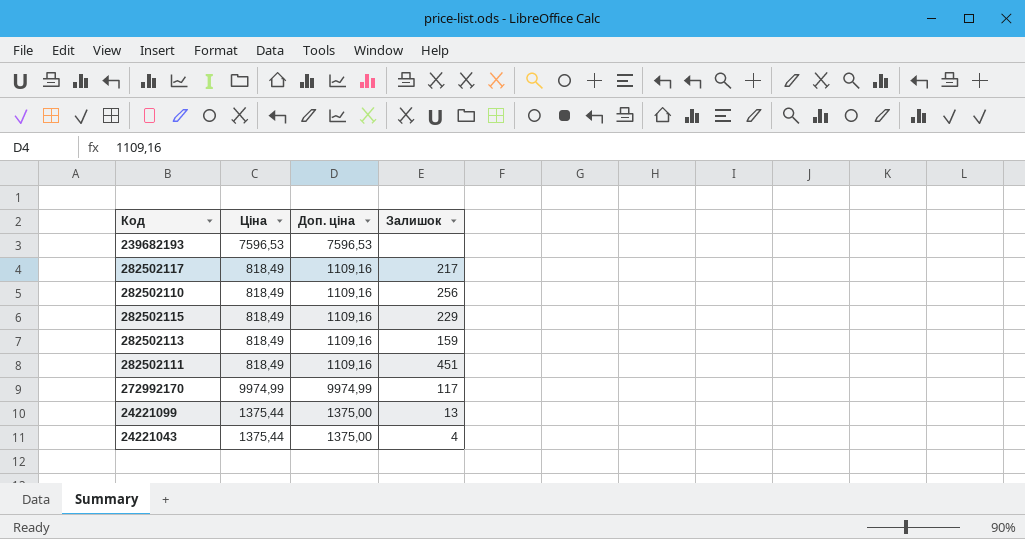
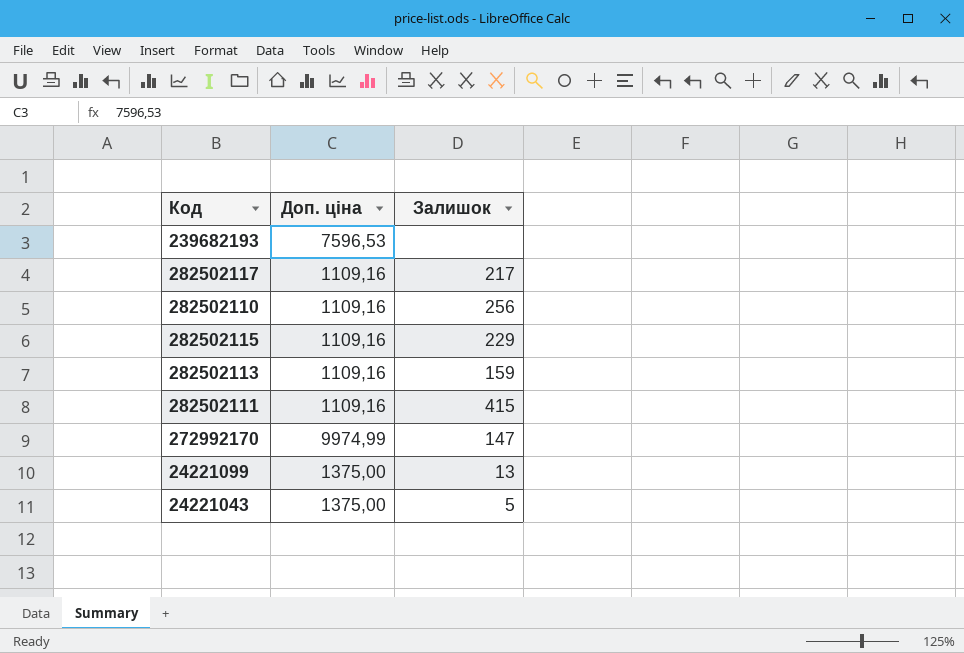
column Ціна | position: 2 -> none
282502111 | Залишок: 451 -> 415
272992170 | Залишок: 117 -> 147
24221043 | Залишок: 4 -> 5

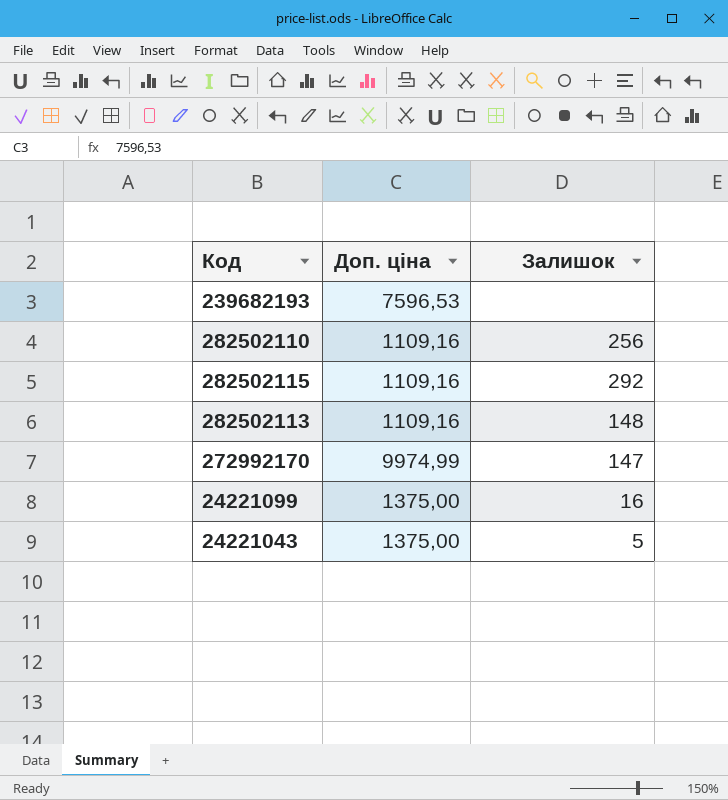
row 282502117: 1109,16 | 217 -> none
row 282502111: 1109,16 | 415 -> none
282502115 | Залишок: 229 -> 292
282502113 | Залишок: 159 -> 148
24221099 | Залишок: 13 -> 16

